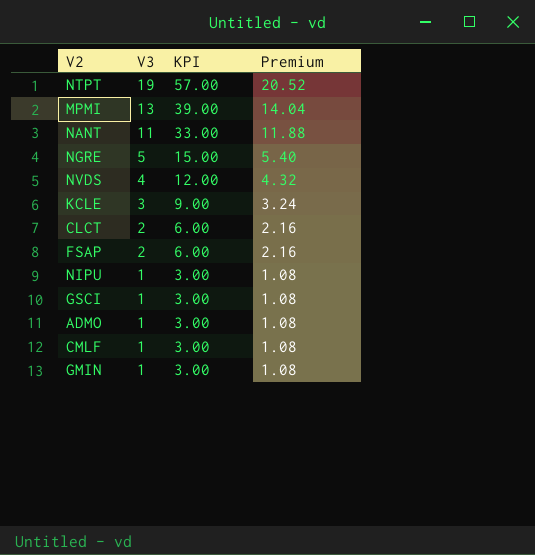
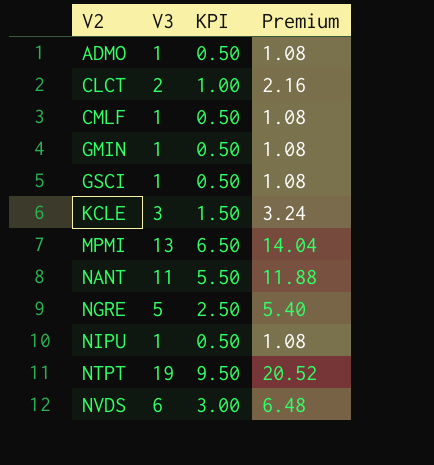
row order: V3 descending -> V2 ascending
column KPI | formula: [V3] * 3 -> [V3] * 0.5
row FSAP: 2 | 6.00 | 2.16 -> none
NVDS | V3: 4 -> 6
NVDS | Premium: 4.32 -> 6.48

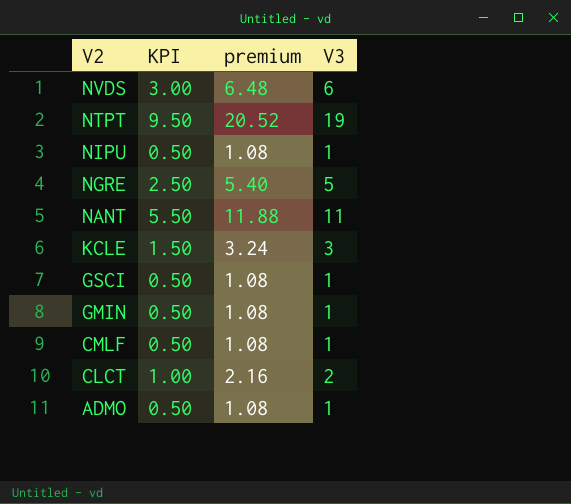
row order: V2 ascending -> V2 descending
column name: Premium -> premium
column V3 | position: 2 -> 4
row MPMI: 13 | 6.50 | 14.04 -> none

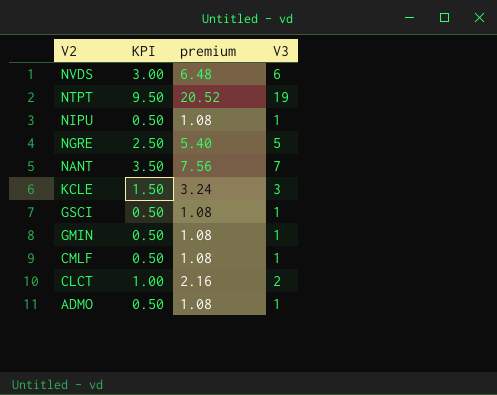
NANT | KPI: 5.50 -> 3.50
NANT | premium: 11.88 -> 7.56
NANT | V3: 11 -> 7

